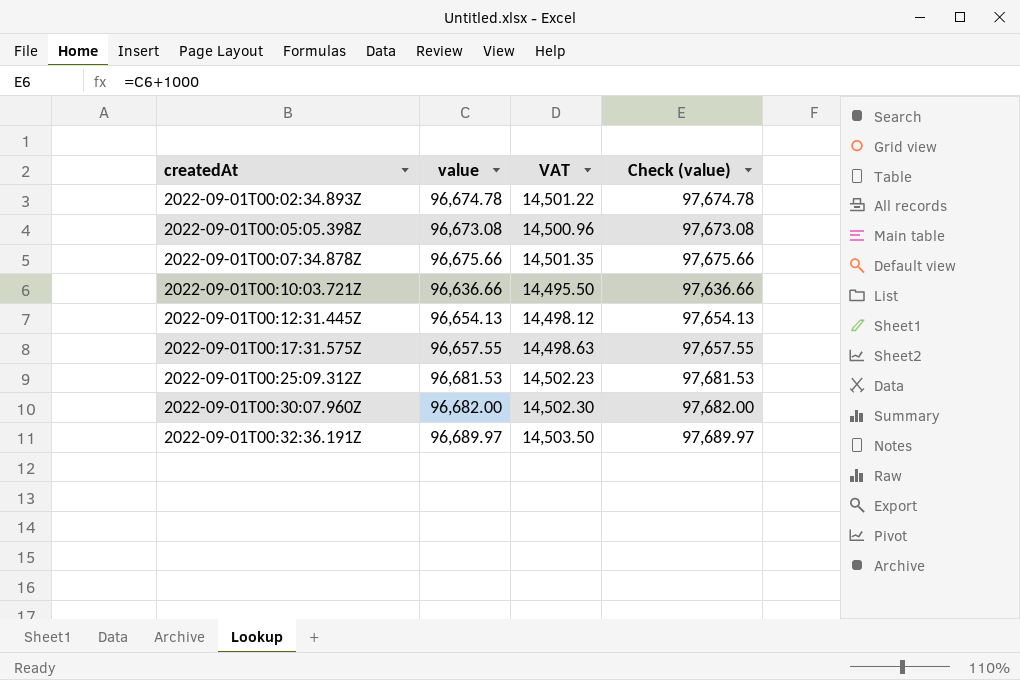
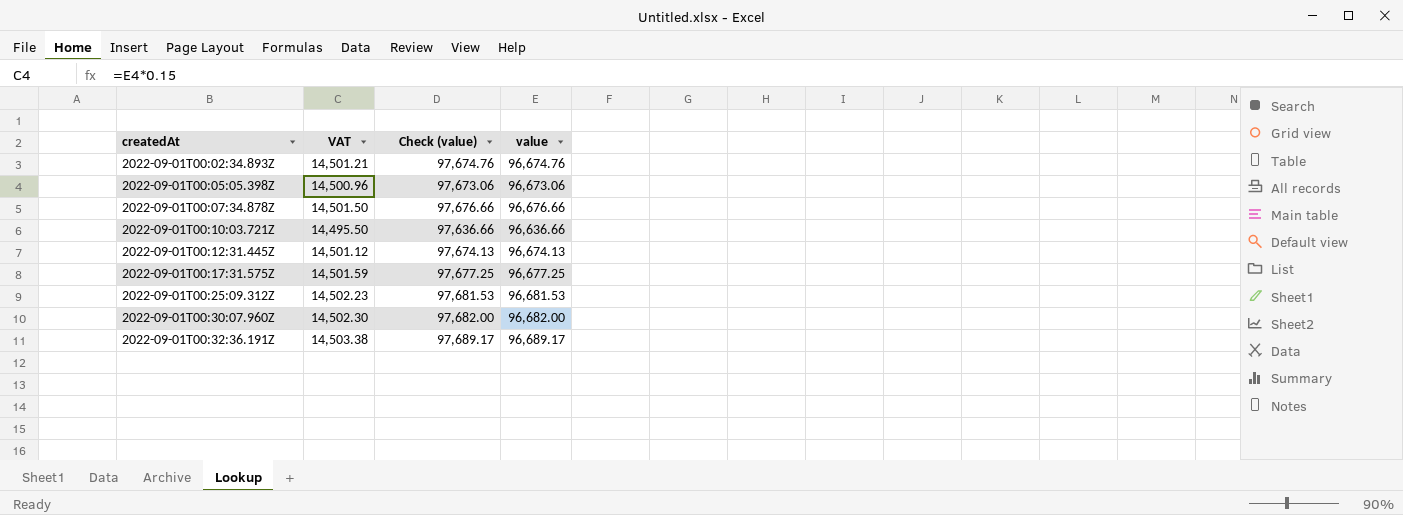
column value | position: 2 -> 4
2022-09-01T00:02:34.893Z | VAT: 14,501.22 -> 14,501.21
2022-09-01T00:02:34.893Z | Check (value): 97,674.78 -> 97,674.76
2022-09-01T00:02:34.893Z | value: 96,674.78 -> 96,674.76
2022-09-01T00:05:05.398Z | Check (value): 97,673.08 -> 97,673.06
2022-09-01T00:05:05.398Z | value: 96,673.08 -> 96,673.06
2022-09-01T00:07:34.878Z | VAT: 14,501.35 -> 14,501.50
2022-09-01T00:07:34.878Z | Check (value): 97,675.66 -> 97,676.66
2022-09-01T00:07:34.878Z | value: 96,675.66 -> 96,676.66
2022-09-01T00:12:31.445Z | VAT: 14,498.12 -> 14,501.12
2022-09-01T00:12:31.445Z | Check (value): 97,654.13 -> 97,674.13
2022-09-01T00:12:31.445Z | value: 96,654.13 -> 96,674.13
2022-09-01T00:17:31.575Z | VAT: 14,498.63 -> 14,501.59
2022-09-01T00:17:31.575Z | Check (value): 97,657.55 -> 97,677.25
2022-09-01T00:17:31.575Z | value: 96,657.55 -> 96,677.25
2022-09-01T00:32:36.191Z | VAT: 14,503.50 -> 14,503.38
2022-09-01T00:32:36.191Z | Check (value): 97,689.97 -> 97,689.17
2022-09-01T00:32:36.191Z | value: 96,689.97 -> 96,689.17

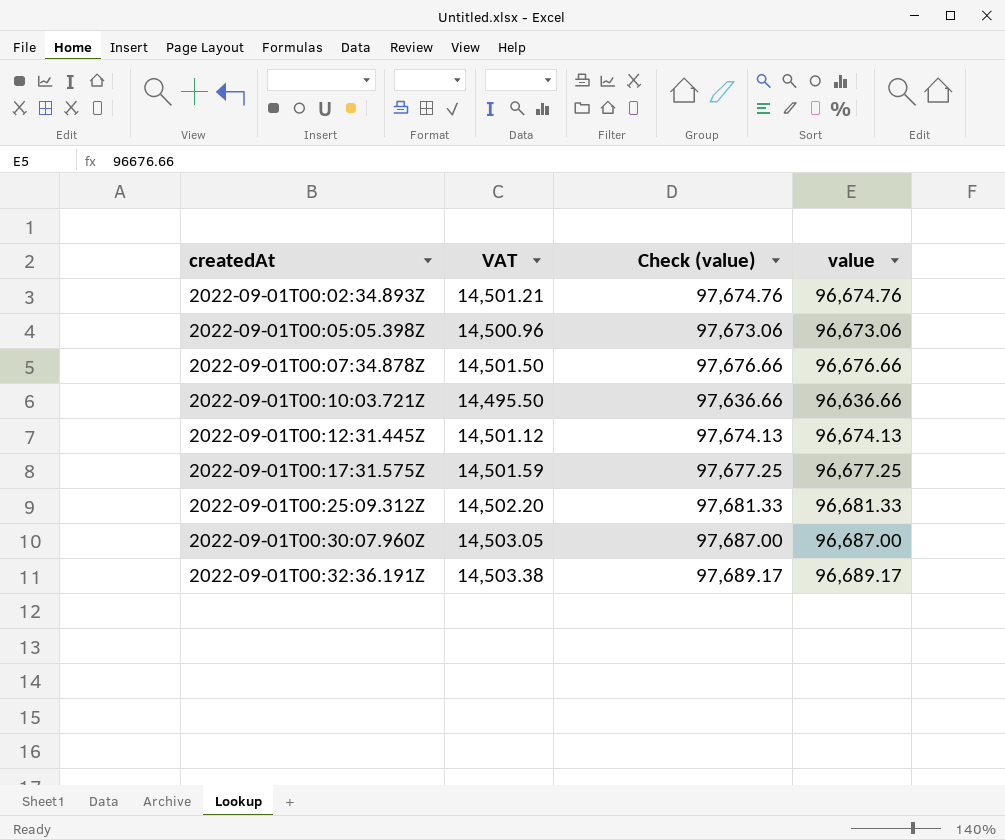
2022-09-01T00:25:09.312Z | VAT: 14,502.23 -> 14,502.20
2022-09-01T00:25:09.312Z | Check (value): 97,681.53 -> 97,681.33
2022-09-01T00:25:09.312Z | value: 96,681.53 -> 96,681.33
2022-09-01T00:30:07.960Z | VAT: 14,502.30 -> 14,503.05
2022-09-01T00:30:07.960Z | Check (value): 97,682.00 -> 97,687.00
2022-09-01T00:30:07.960Z | value: 96,682.00 -> 96,687.00

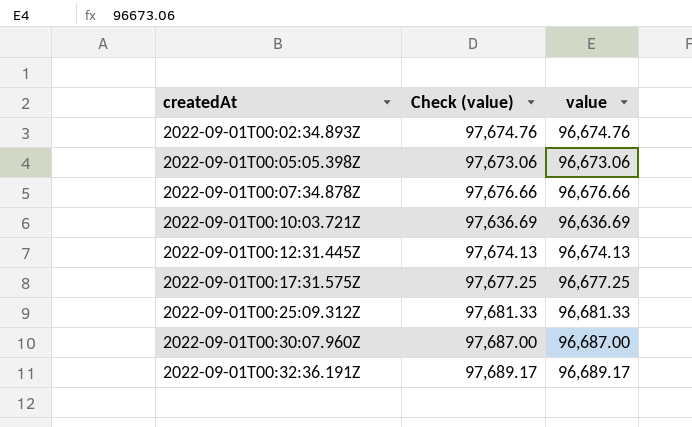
column VAT | formula: [value] * 0.15 -> none
2022-09-01T00:10:03.721Z | Check (value): 97,636.66 -> 97,636.69
2022-09-01T00:10:03.721Z | value: 96,636.66 -> 96,636.69

